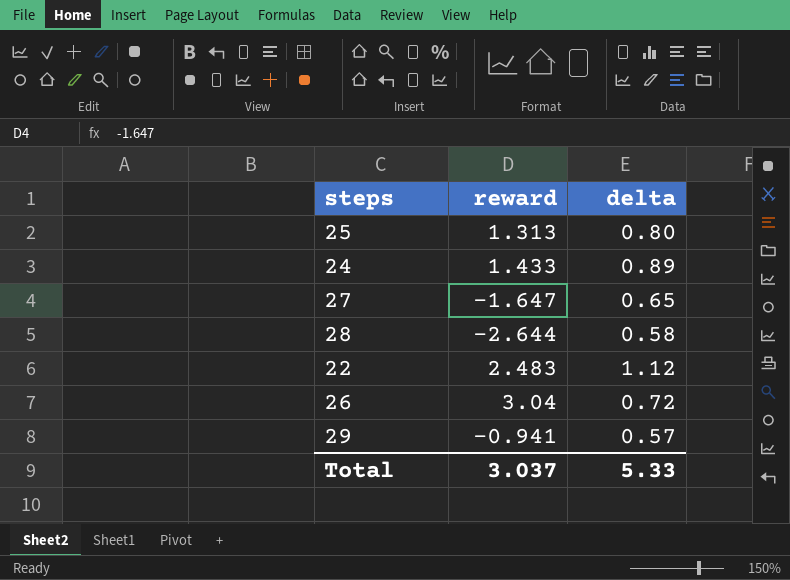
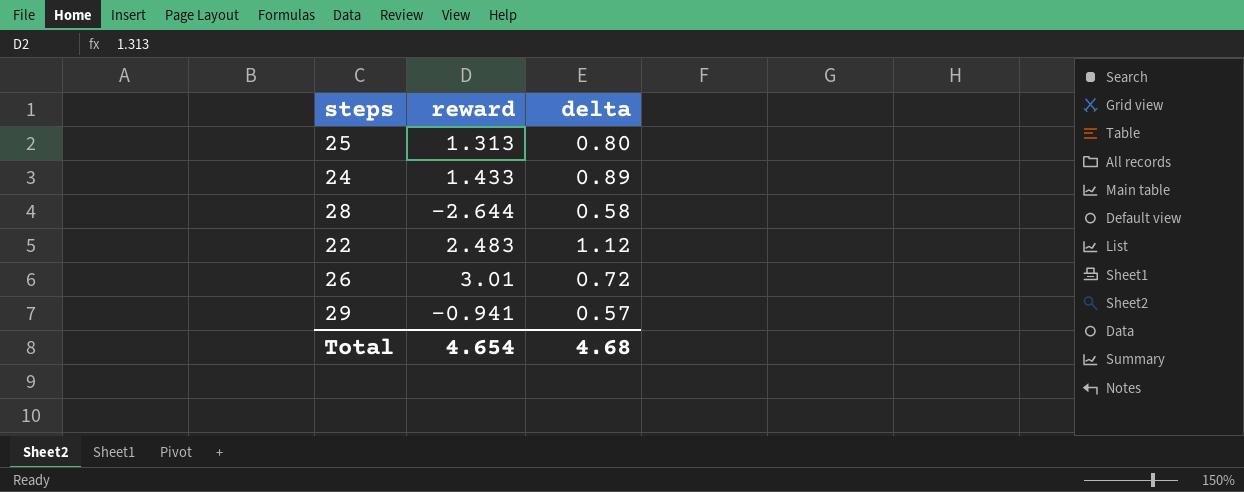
row 27: -1.647 | 0.65 -> none
26 | reward: 3.04 -> 3.01
Total | reward: 3.037 -> 4.654
Total | delta: 5.33 -> 4.68

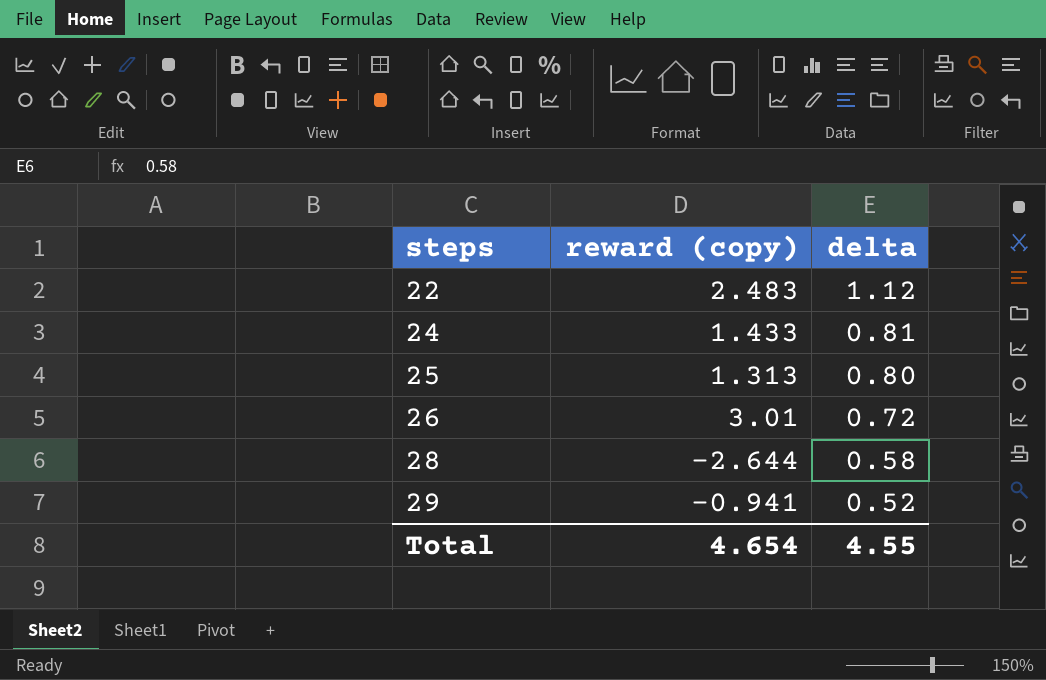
row order: none -> steps ascending
column name: reward -> reward (copy)
24 | delta: 0.89 -> 0.81
29 | delta: 0.57 -> 0.52
Total | delta: 4.68 -> 4.55

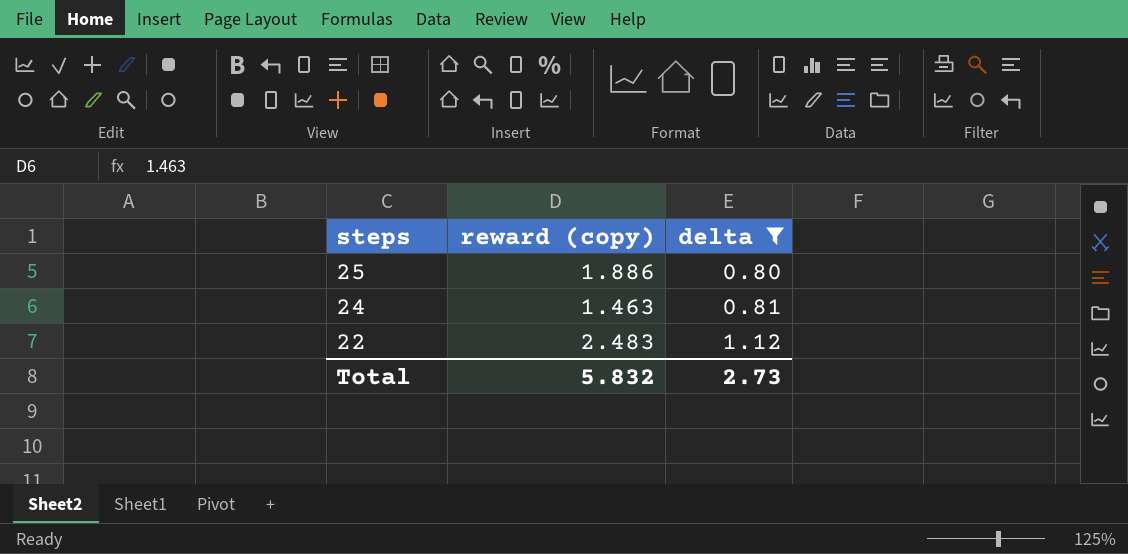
filter: none -> delta >= 0.80
row order: steps ascending -> steps descending
25 | reward (copy): 1.313 -> 1.886
24 | reward (copy): 1.433 -> 1.463
Total | reward (copy): 4.654 -> 5.832
Total | delta: 4.55 -> 2.73

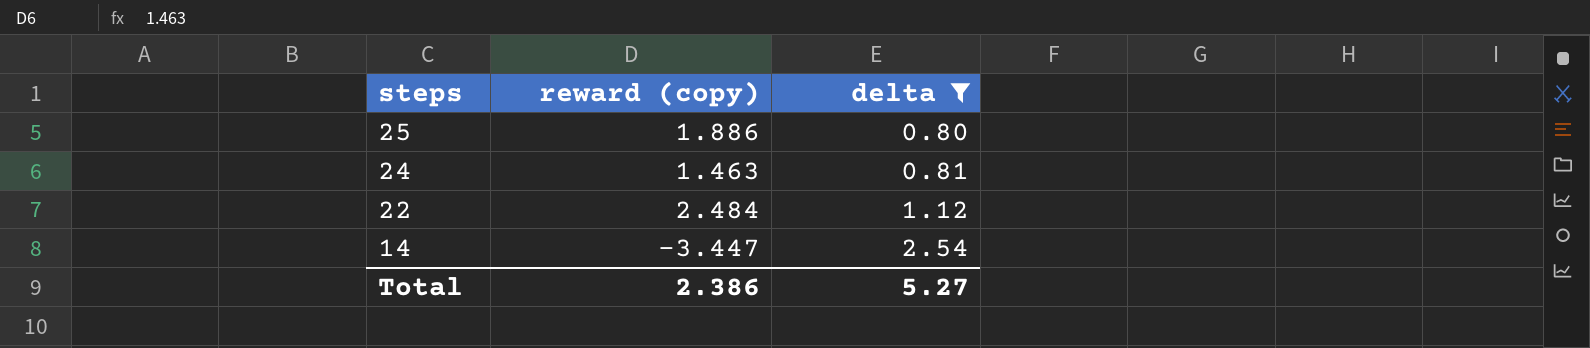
22 | reward (copy): 2.483 -> 2.484
row 14: none -> -3.447 | 2.54
Total | reward (copy): 5.832 -> 2.386
Total | delta: 2.73 -> 5.27

